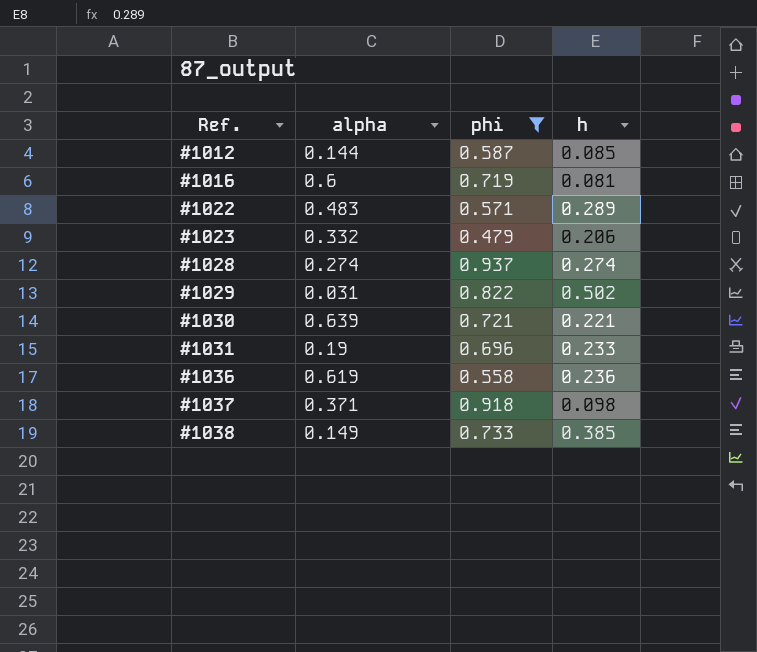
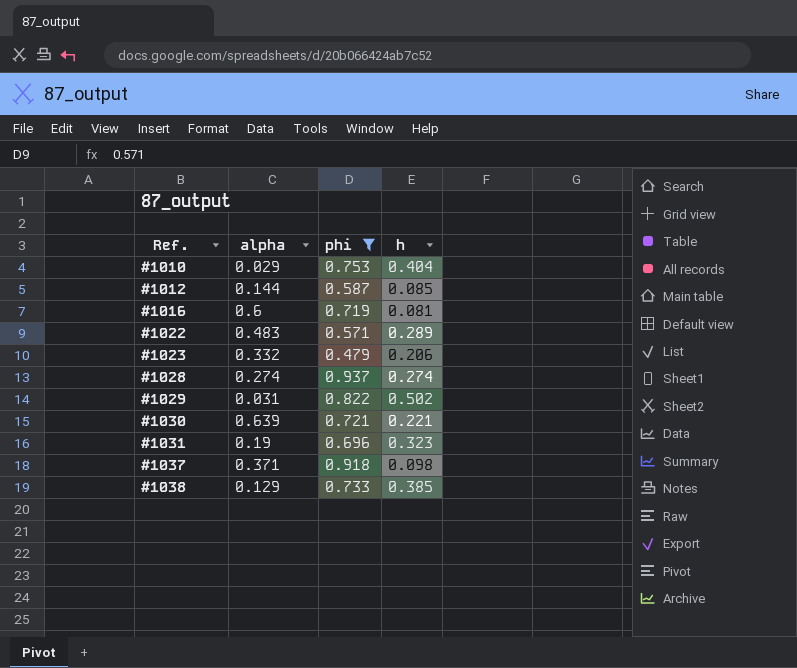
row #1036: 0.619 | 0.558 | 0.236 -> none
row #1010: none -> 0.029 | 0.753 | 0.404
#1031 | h: 0.233 -> 0.323
#1038 | alpha: 0.149 -> 0.129

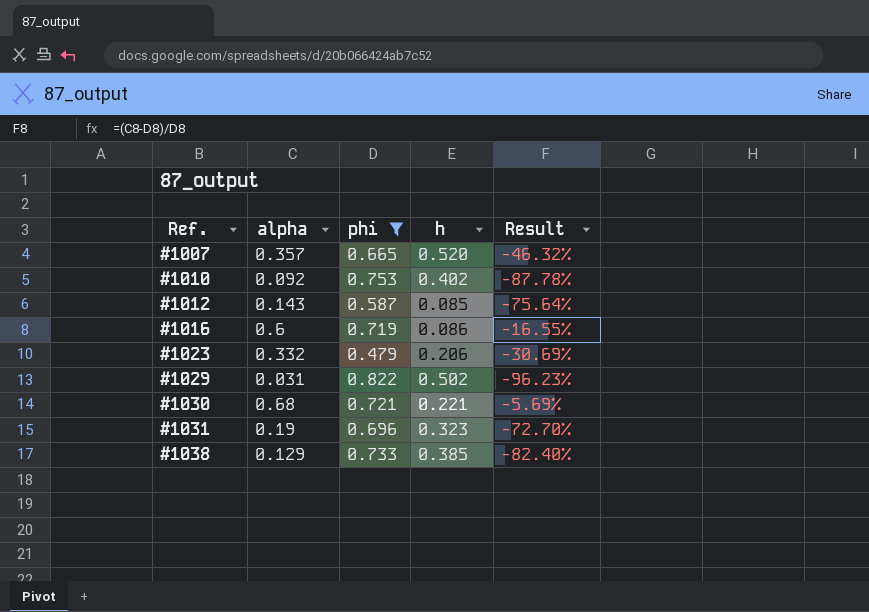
column Result | formula: none -> ([alpha] - [phi]) / [phi]
row #1022: 0.483 | 0.571 | 0.289 -> none
row #1028: 0.274 | 0.937 | 0.274 -> none
row #1037: 0.371 | 0.918 | 0.098 -> none
row #1007: none -> 0.357 | 0.665 | 0.520 | -46.32%
#1010 | alpha: 0.029 -> 0.092
#1010 | h: 0.404 -> 0.402
#1012 | alpha: 0.144 -> 0.143
#1016 | h: 0.081 -> 0.086
#1030 | alpha: 0.639 -> 0.68

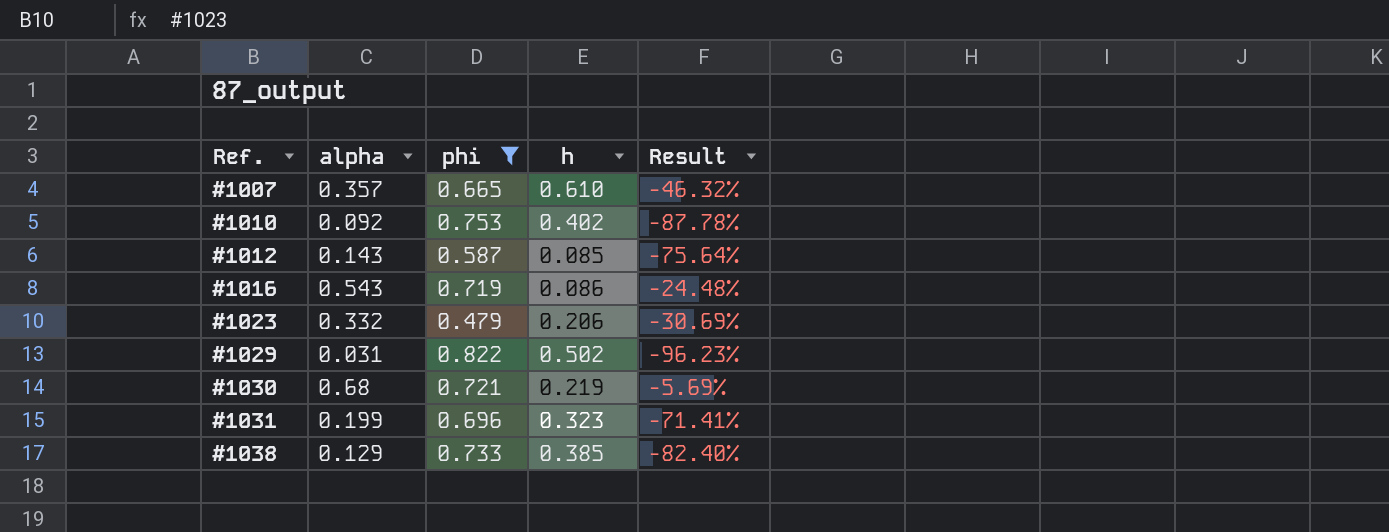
#1007 | h: 0.520 -> 0.610
#1016 | alpha: 0.6 -> 0.543
#1016 | Result: -16.55% -> -24.48%
#1030 | h: 0.221 -> 0.219
#1031 | alpha: 0.19 -> 0.199
#1031 | Result: -72.70% -> -71.41%

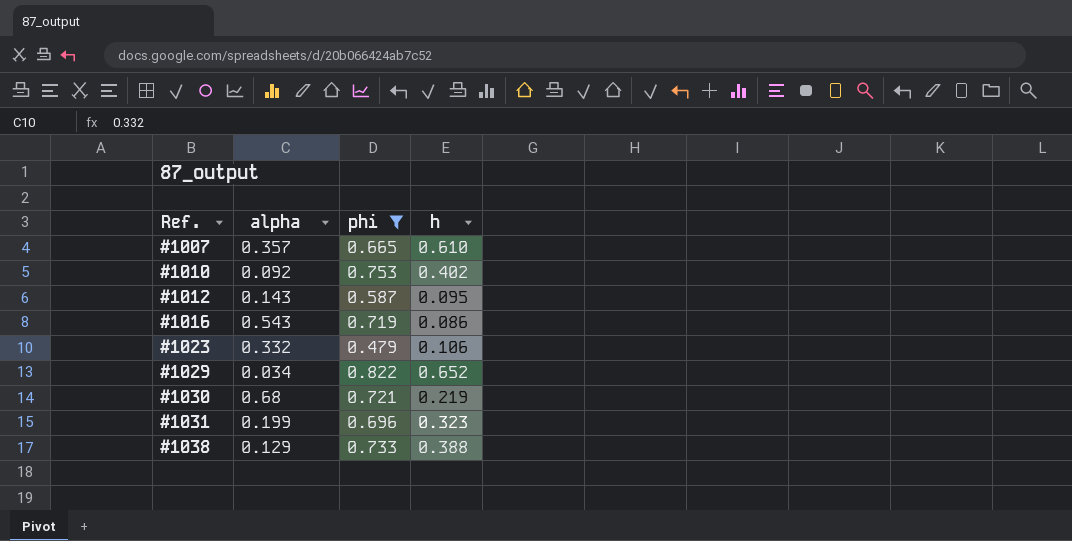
column Result | formula: ([alpha] - [phi]) / [phi] -> none
#1012 | h: 0.085 -> 0.095
#1023 | h: 0.206 -> 0.106
#1029 | alpha: 0.031 -> 0.034
#1029 | h: 0.502 -> 0.652
#1038 | h: 0.385 -> 0.388

